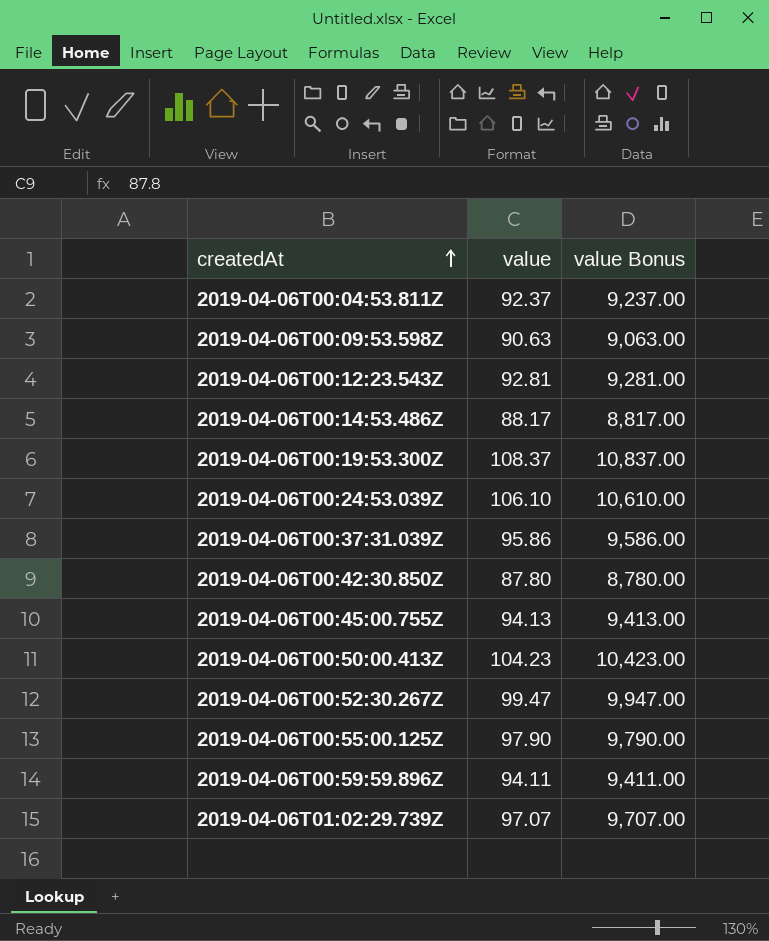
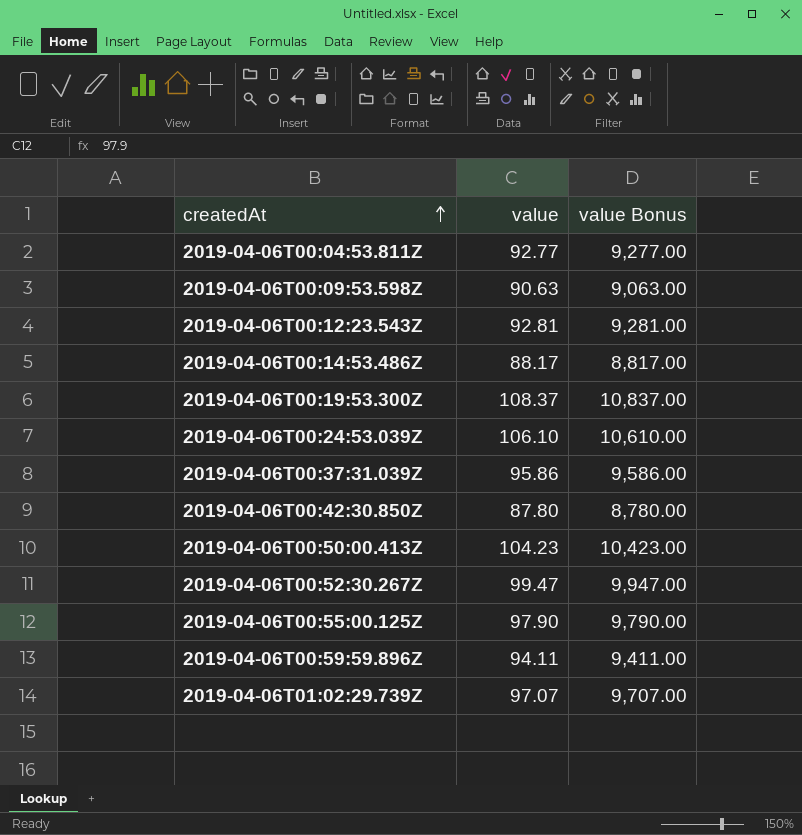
row 2019-04-06T00:45:00.755Z: 94.13 | 9,413.00 -> none
2019-04-06T00:04:53.811Z | value: 92.37 -> 92.77
2019-04-06T00:04:53.811Z | value Bonus: 9,237.00 -> 9,277.00

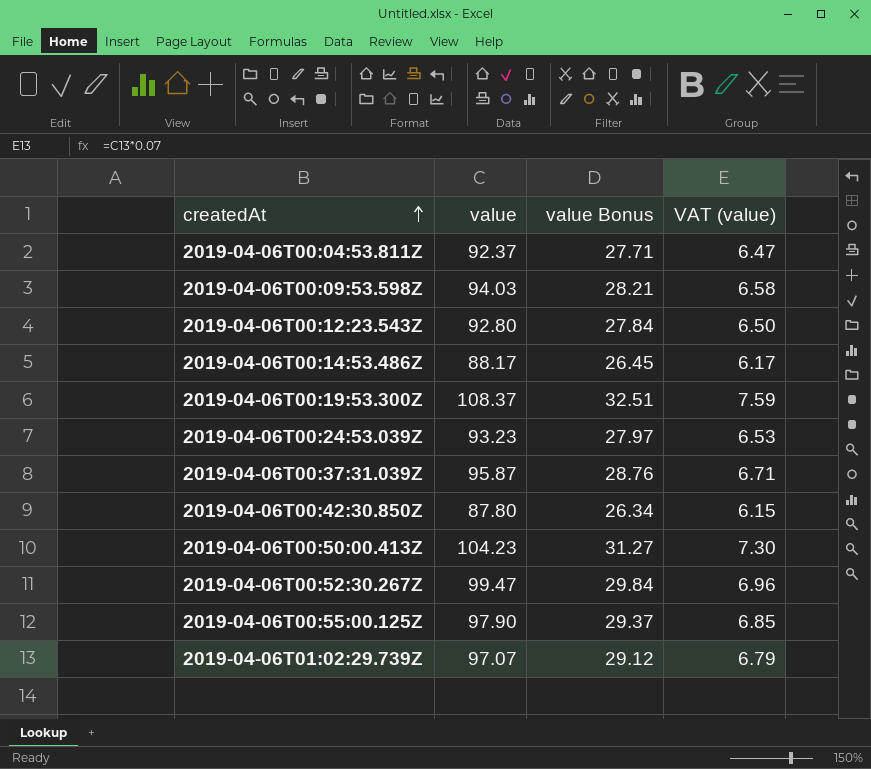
column value Bonus | formula: [value] * 100 -> [value] * 0.3
column VAT (value) | formula: none -> [value] * 0.07
row 2019-04-06T00:59:59.896Z: 94.11 | 9,411.00 -> none
2019-04-06T00:04:53.811Z | value: 92.77 -> 92.37
2019-04-06T00:09:53.598Z | value: 90.63 -> 94.03
2019-04-06T00:12:23.543Z | value: 92.81 -> 92.80
2019-04-06T00:24:53.039Z | value: 106.10 -> 93.23
2019-04-06T00:37:31.039Z | value: 95.86 -> 95.87

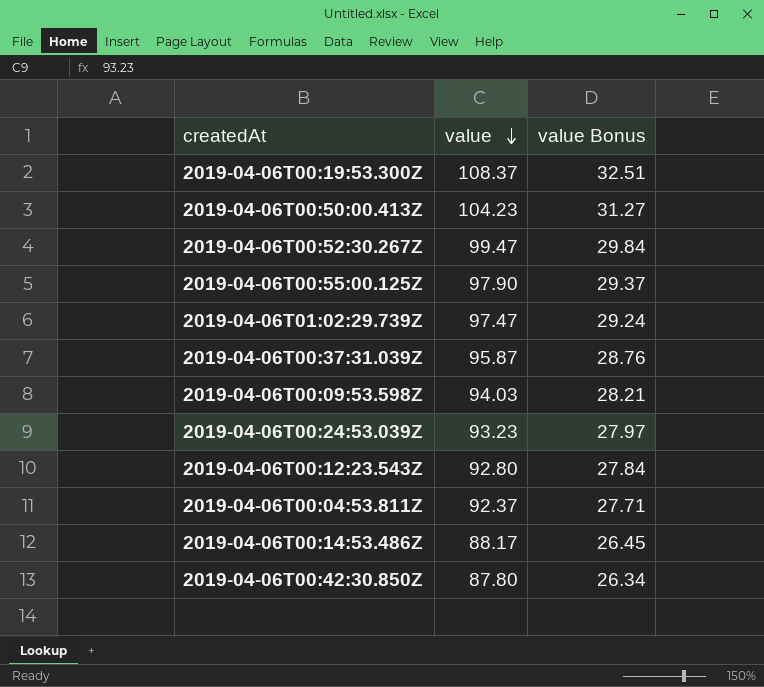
row order: createdAt ascending -> value descending
column VAT (value) | formula: [value] * 0.07 -> none
2019-04-06T01:02:29.739Z | value: 97.07 -> 97.47
2019-04-06T01:02:29.739Z | value Bonus: 29.12 -> 29.24

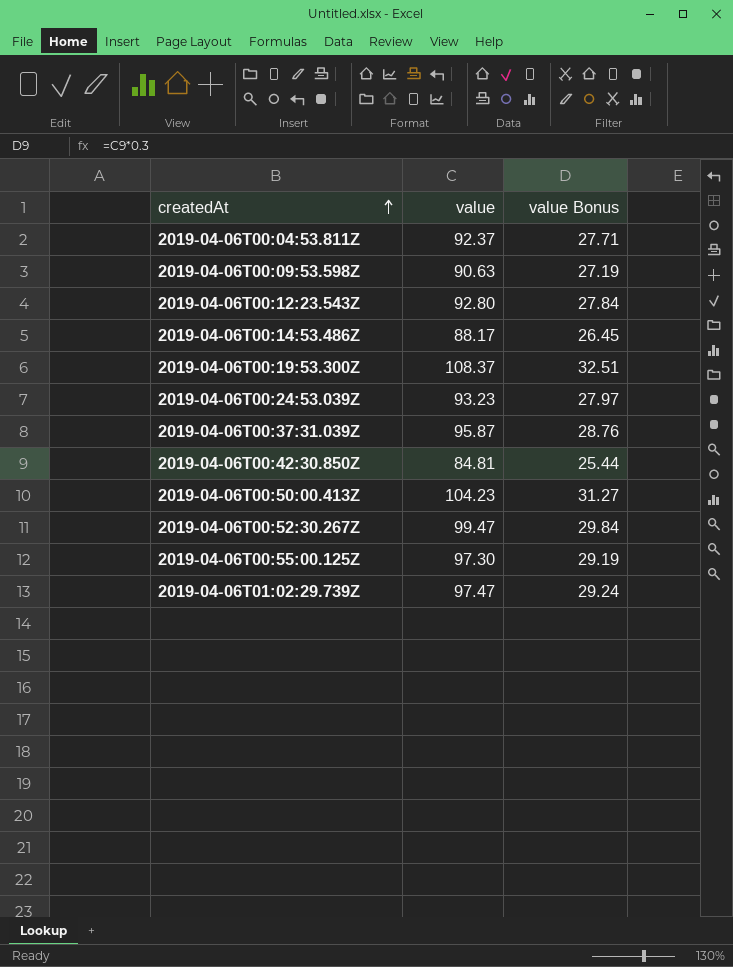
row order: value descending -> createdAt ascending
2019-04-06T00:09:53.598Z | value: 94.03 -> 90.63
2019-04-06T00:09:53.598Z | value Bonus: 28.21 -> 27.19
2019-04-06T00:42:30.850Z | value: 87.80 -> 84.81
2019-04-06T00:42:30.850Z | value Bonus: 26.34 -> 25.44
2019-04-06T00:55:00.125Z | value: 97.90 -> 97.30
2019-04-06T00:55:00.125Z | value Bonus: 29.37 -> 29.19

